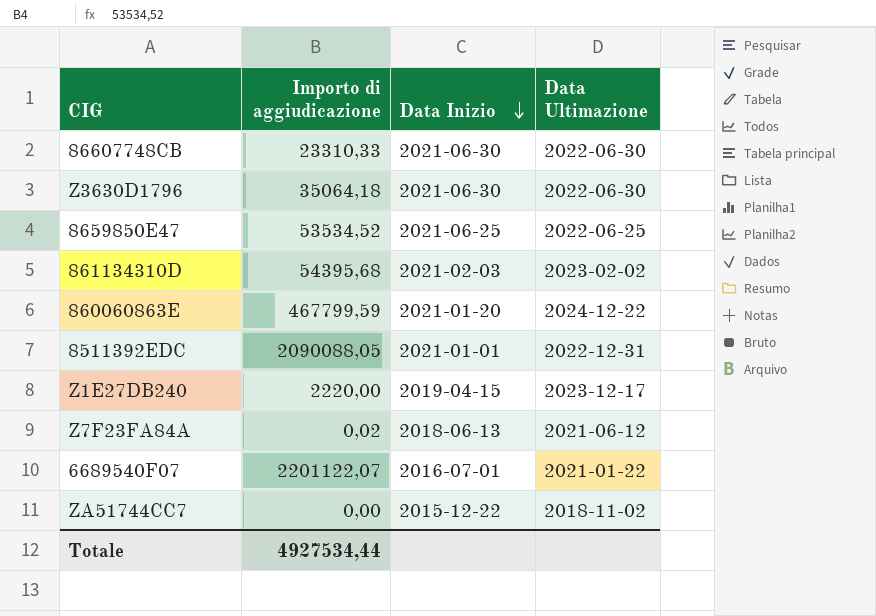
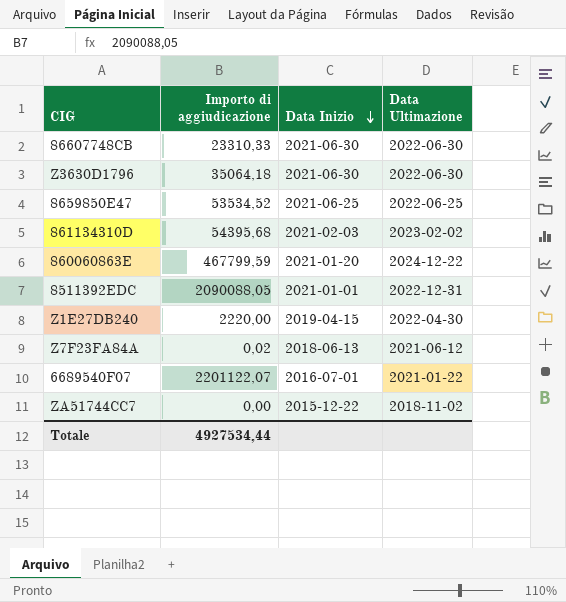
Z1E27DB240 | Data Ultimazione: 2023-12-17 -> 2022-04-30

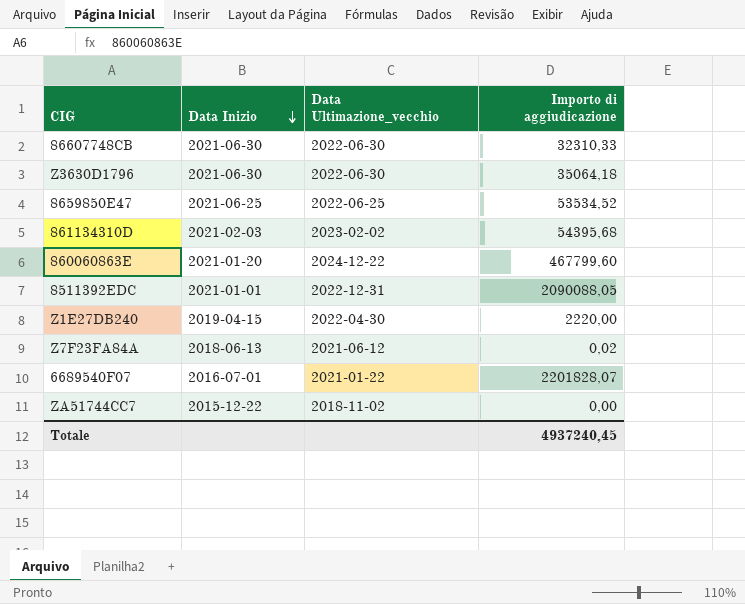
column name: Data Ultimazione -> Data Ultimazione_vecchio
column Importo di aggiudicazione | position: 2 -> 4
86607748CB | Importo di aggiudicazione: 23310,33 -> 32310,33
860060863E | Importo di aggiudicazione: 467799,59 -> 467799,60
6689540F07 | Importo di aggiudicazione: 2201122,07 -> 2201828,07
Totale | Importo di aggiudicazione: 4927534,44 -> 4937240,45

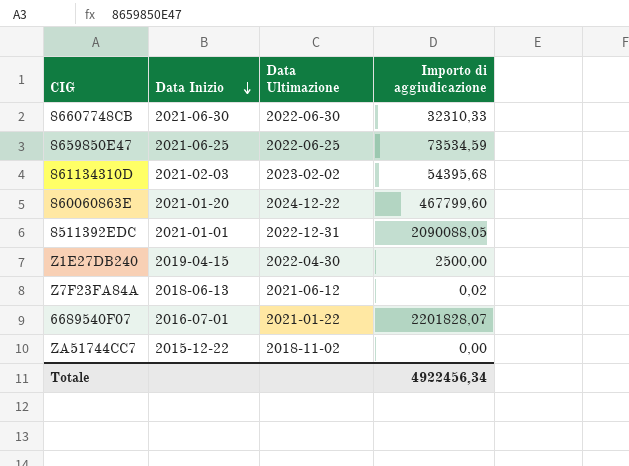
column name: Data Ultimazione_vecchio -> Data Ultimazione
row Z3630D1796: 2021-06-30 | 2022-06-30 | 35064,18 -> none
8659850E47 | Importo di aggiudicazione: 53534,52 -> 73534,59
Z1E27DB240 | Importo di aggiudicazione: 2220,00 -> 2500,00
Totale | Importo di aggiudicazione: 4937240,45 -> 4922456,34

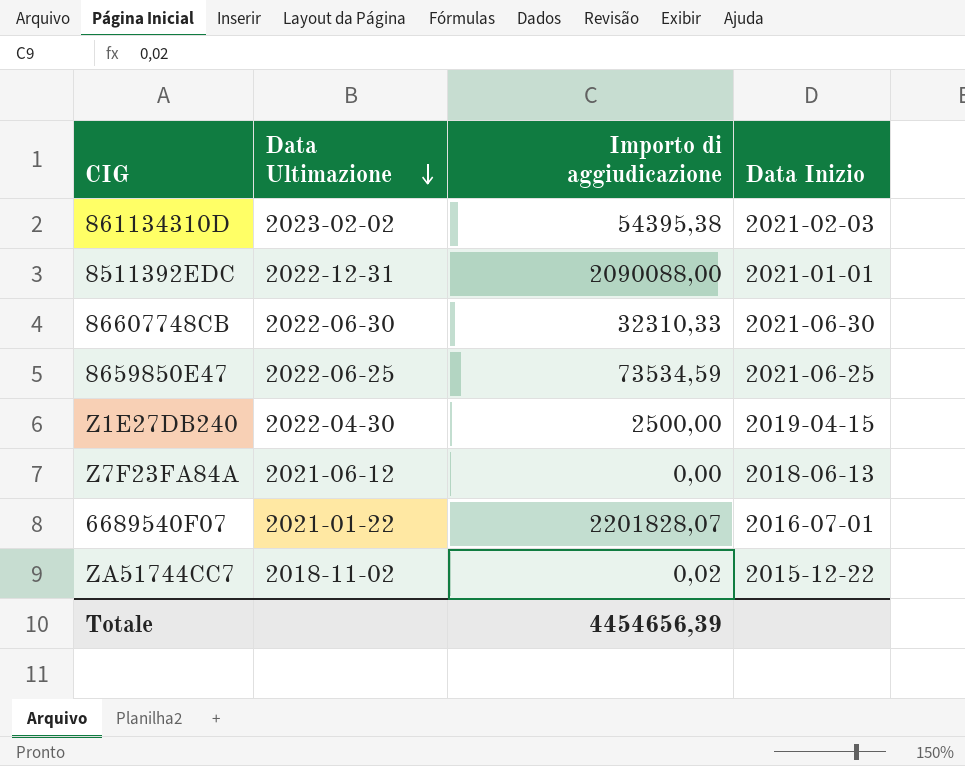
row order: Data Inizio descending -> Data Ultimazione descending
column Data Inizio | position: 2 -> 4
row 860060863E: 2021-01-20 | 2024-12-22 | 467799,60 -> none
861134310D | Importo di aggiudicazione: 54395,68 -> 54395,38
8511392EDC | Importo di aggiudicazione: 2090088,05 -> 2090088,00
Z7F23FA84A | Importo di aggiudicazione: 0,02 -> 0,00
ZA51744CC7 | Importo di aggiudicazione: 0,00 -> 0,02
Totale | Importo di aggiudicazione: 4922456,34 -> 4454656,39

